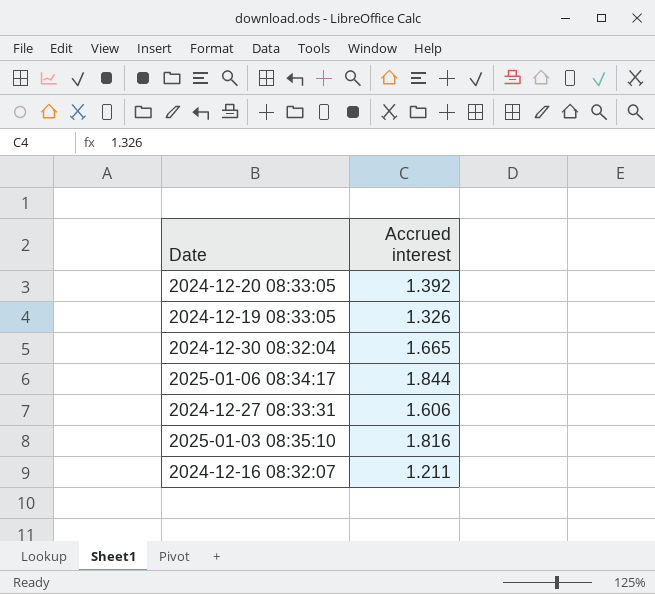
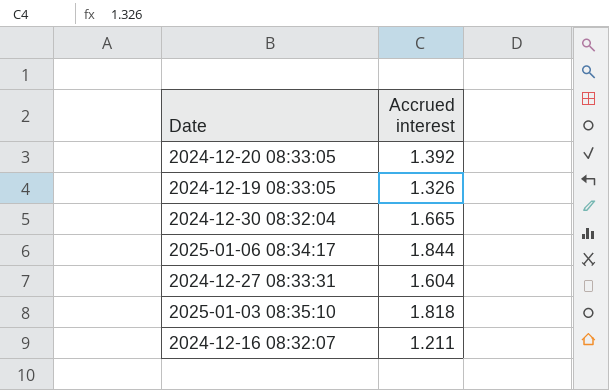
2024-12-27 08:33:31 | Accrued interest: 1.606 -> 1.604
2025-01-03 08:35:10 | Accrued interest: 1.816 -> 1.818

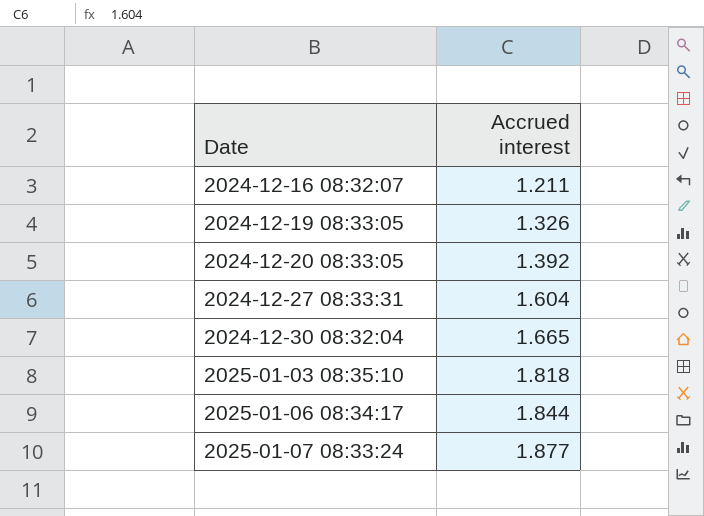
row order: none -> Date ascending
row 2025-01-07 08:33:24: none -> 1.877

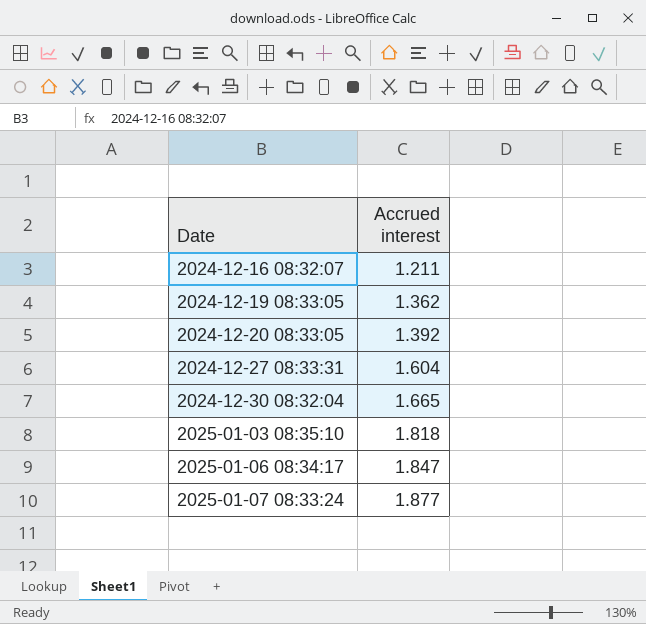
2024-12-19 08:33:05 | Accrued interest: 1.326 -> 1.362
2025-01-06 08:34:17 | Accrued interest: 1.844 -> 1.847

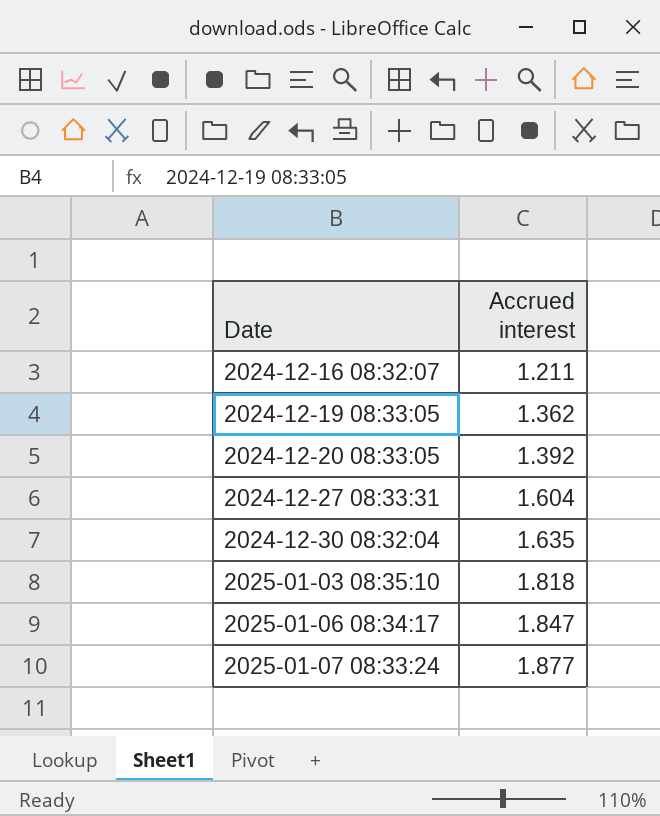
2024-12-30 08:32:04 | Accrued interest: 1.665 -> 1.635

